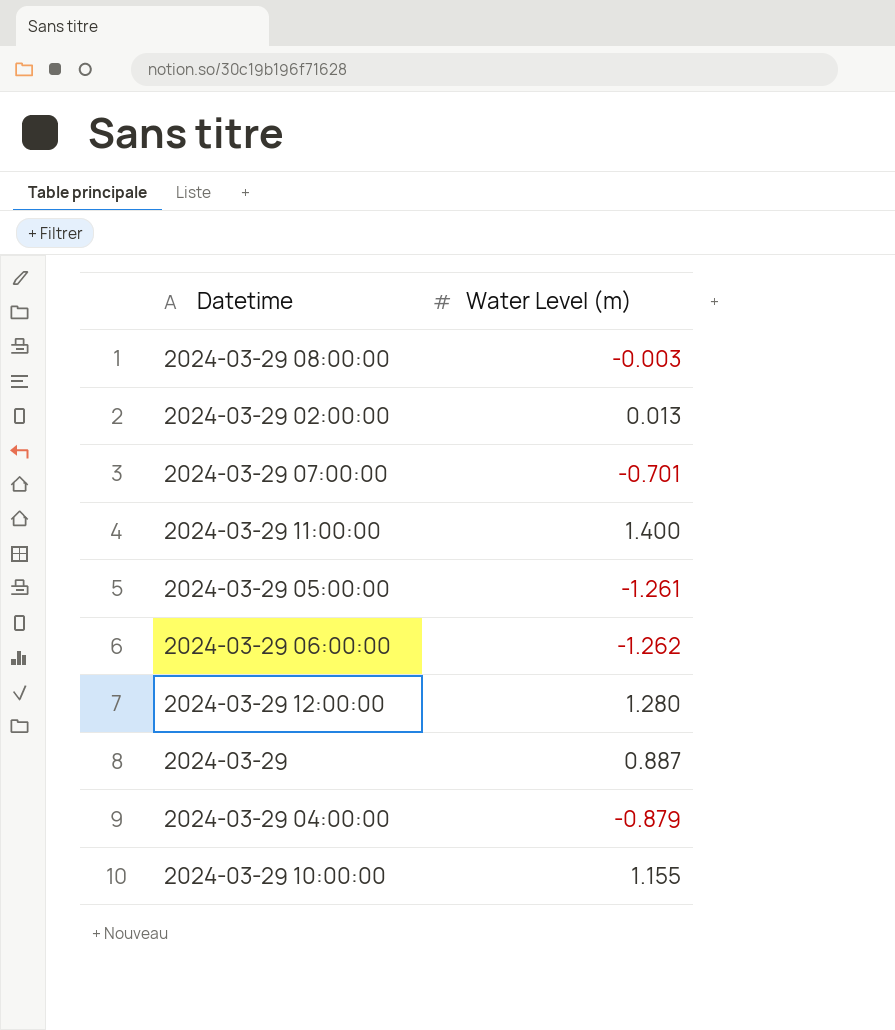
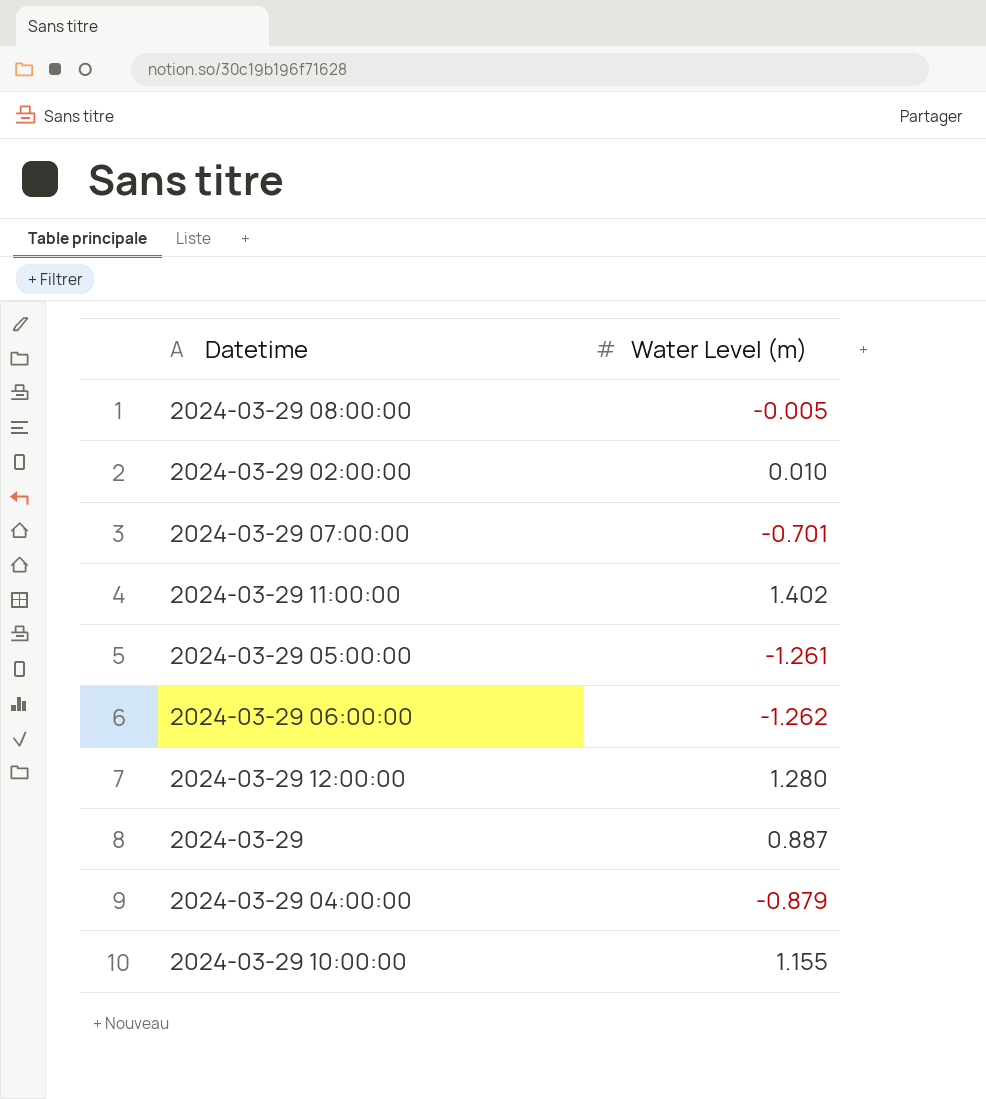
2024-03-29 08:00:00 | Water Level (m): -0.003 -> -0.005
2024-03-29 02:00:00 | Water Level (m): 0.013 -> 0.010
2024-03-29 11:00:00 | Water Level (m): 1.400 -> 1.402

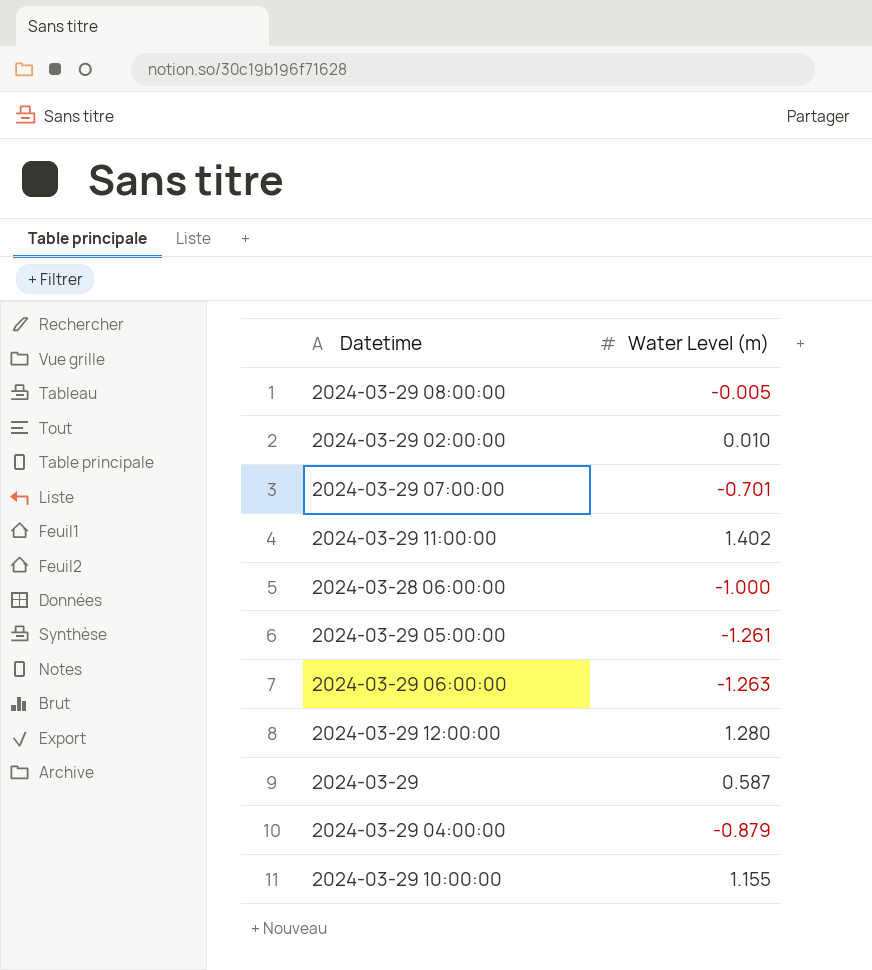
row 2024-03-28 06:00:00: none -> -1.000
2024-03-29 06:00:00 | Water Level (m): -1.262 -> -1.263
2024-03-29 | Water Level (m): 0.887 -> 0.587

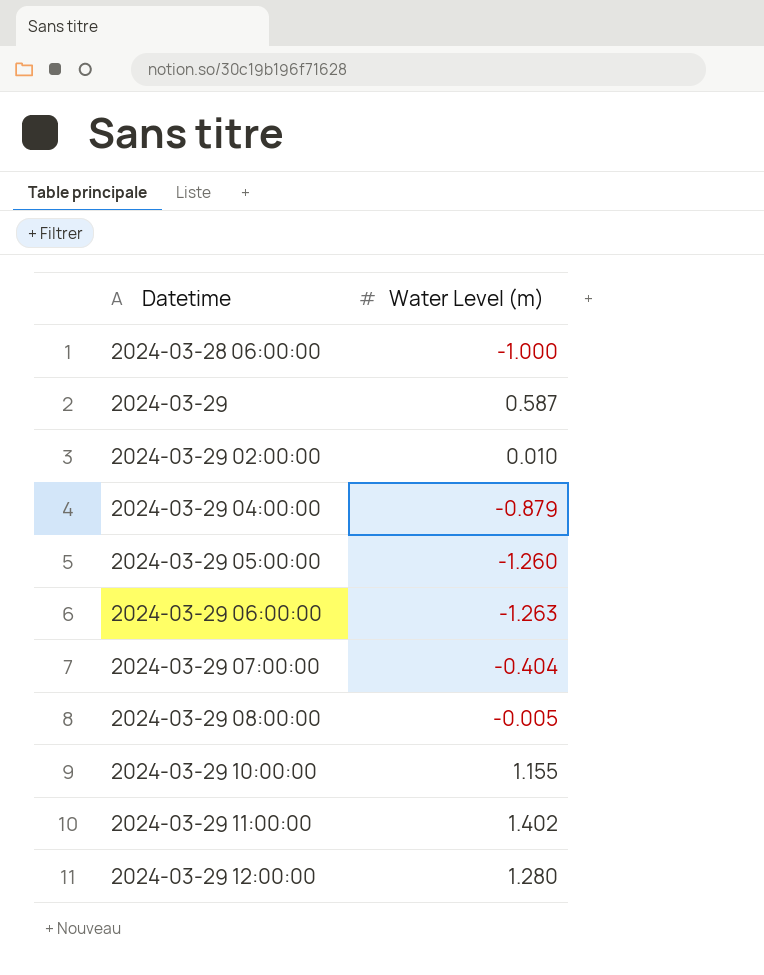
row order: none -> Datetime ascending
2024-03-29 05:00:00 | Water Level (m): -1.261 -> -1.260
2024-03-29 07:00:00 | Water Level (m): -0.701 -> -0.404

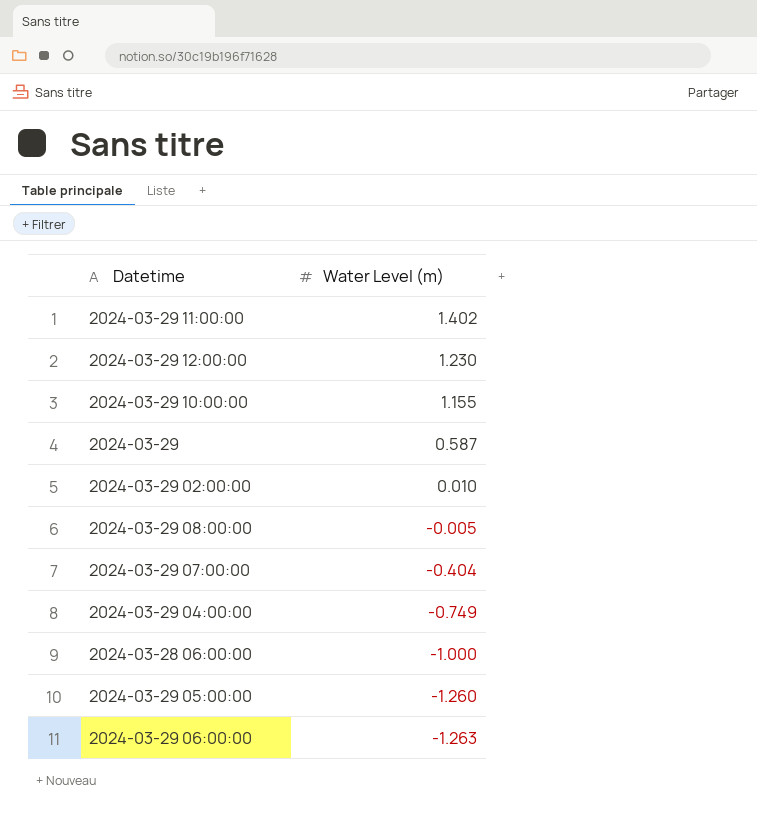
row order: Datetime ascending -> Water Level (m) descending
2024-03-29 12:00:00 | Water Level (m): 1.280 -> 1.230
2024-03-29 04:00:00 | Water Level (m): -0.879 -> -0.749

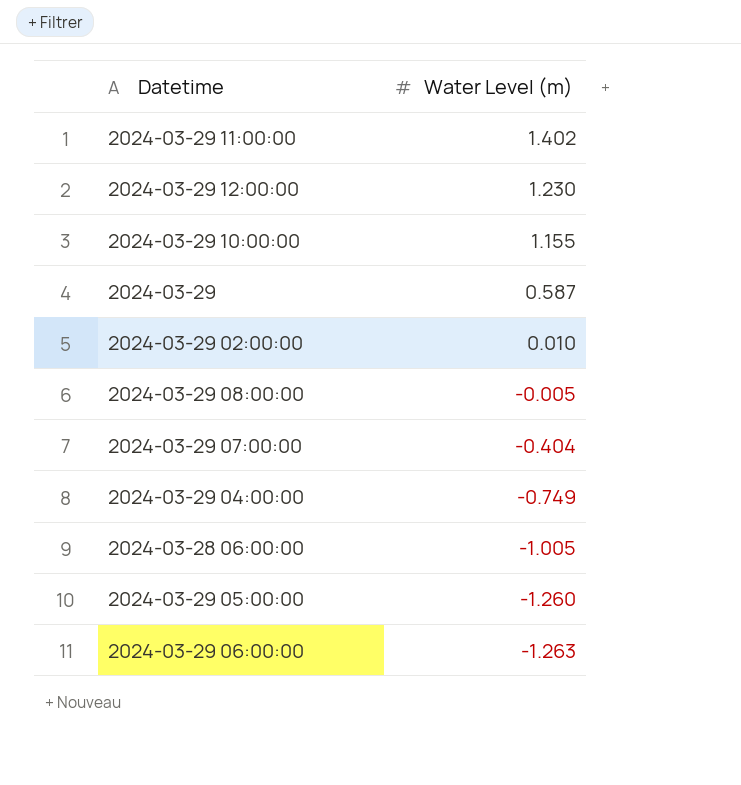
2024-03-28 06:00:00 | Water Level (m): -1.000 -> -1.005

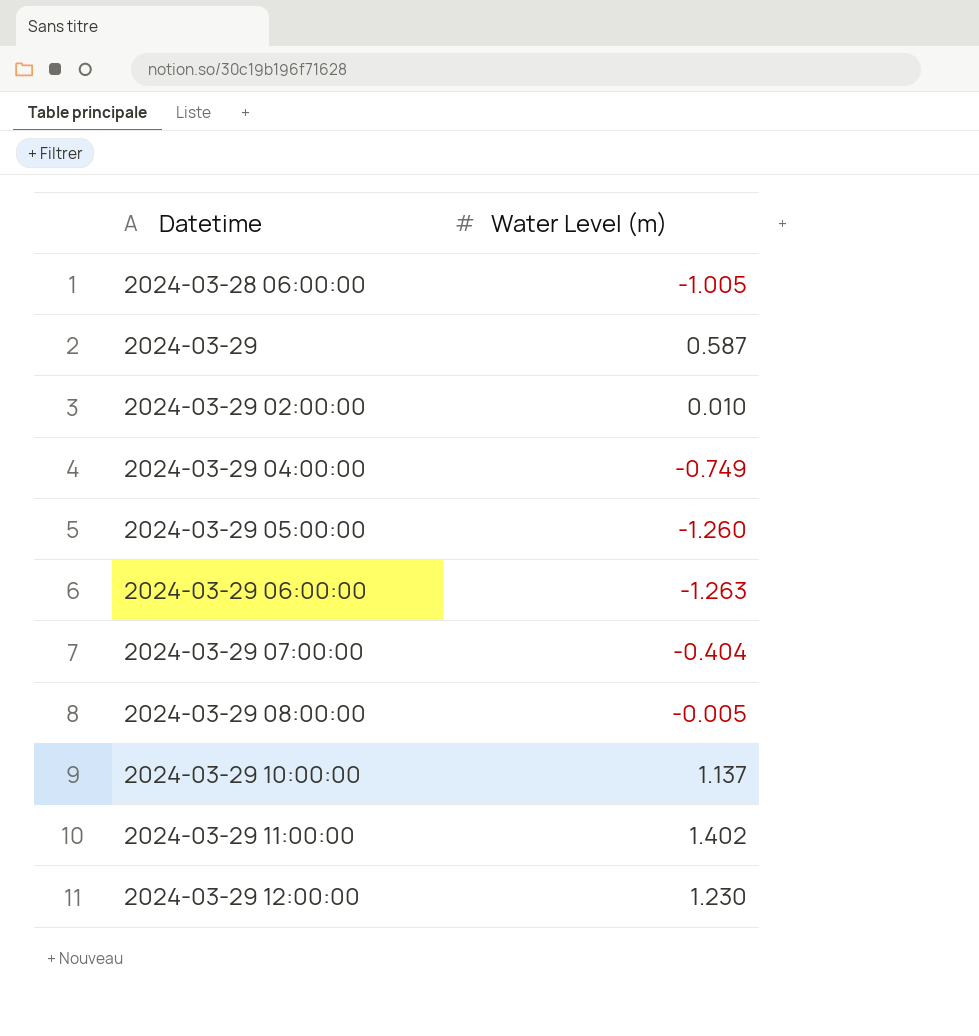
row order: Water Level (m) descending -> Datetime ascending
2024-03-29 10:00:00 | Water Level (m): 1.155 -> 1.137

